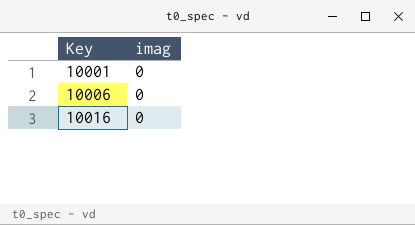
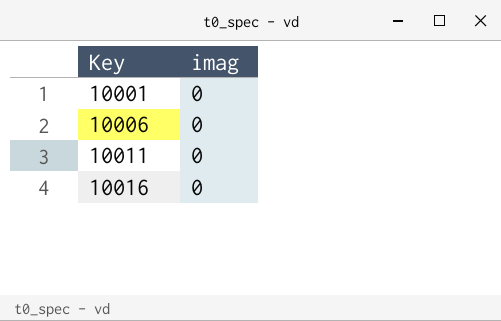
row 10011: none -> 0

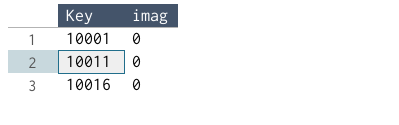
row 10006: 0 -> none

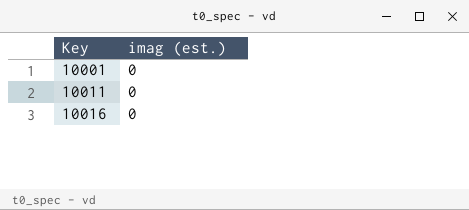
column name: imag -> imag (est.)

